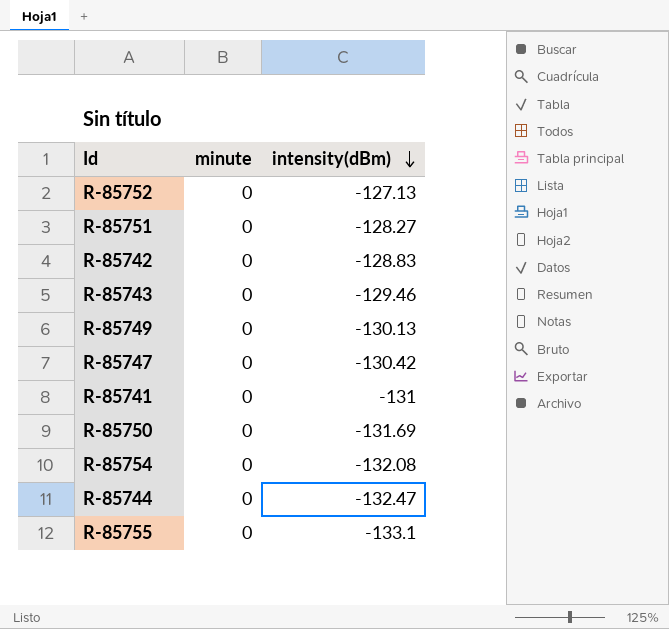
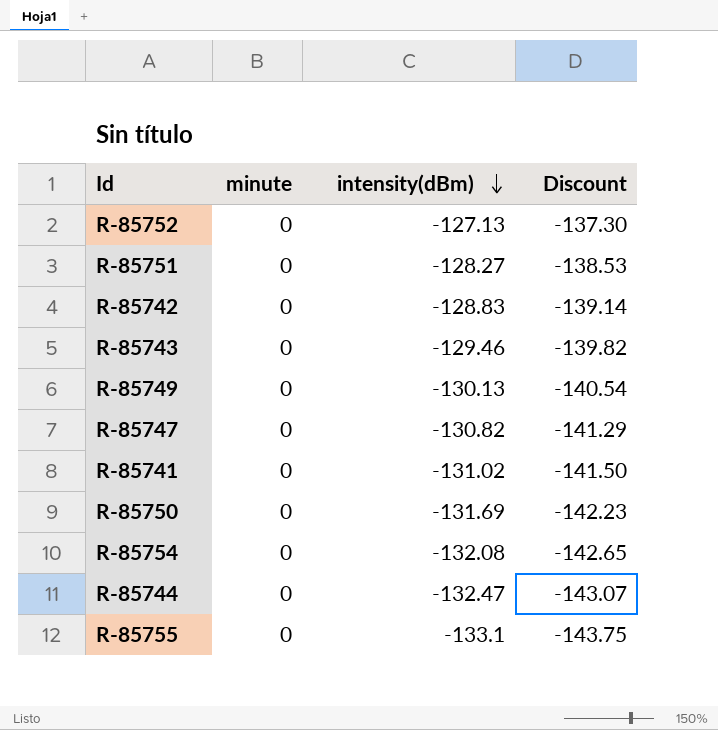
column Discount | formula: none -> [intensity(dBm)] * 1.08
R-85747 | intensity(dBm): -130.42 -> -130.82
R-85741 | intensity(dBm): -131 -> -131.02

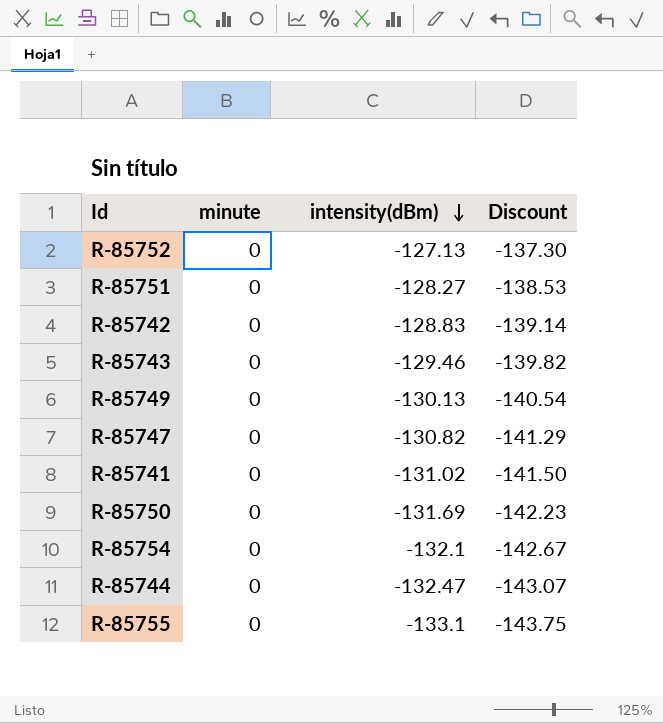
R-85754 | intensity(dBm): -132.08 -> -132.1
R-85754 | Discount: -142.65 -> -142.67

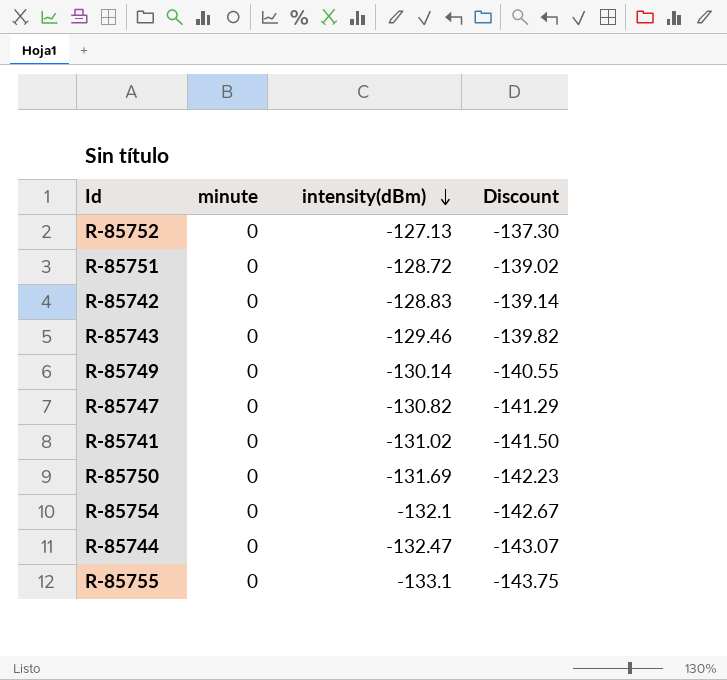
R-85751 | intensity(dBm): -128.27 -> -128.72
R-85751 | Discount: -138.53 -> -139.02
R-85749 | intensity(dBm): -130.13 -> -130.14
R-85749 | Discount: -140.54 -> -140.55

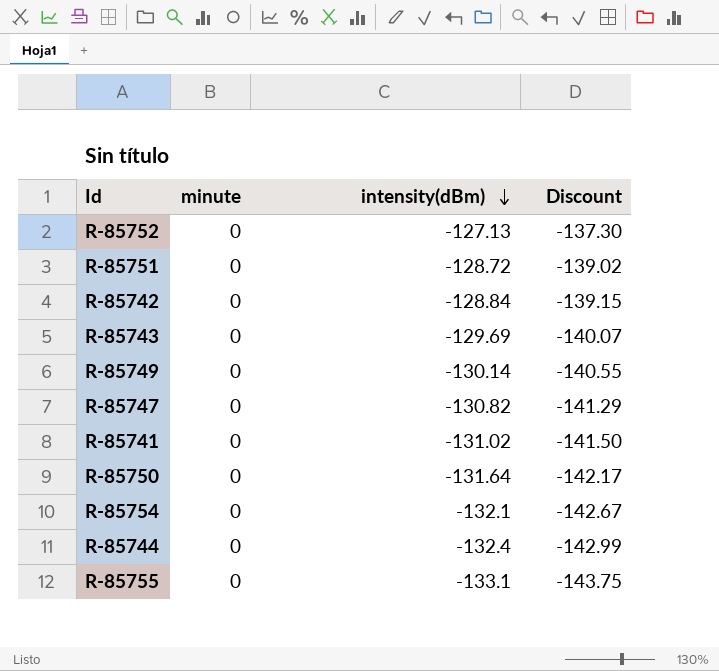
R-85742 | intensity(dBm): -128.83 -> -128.84
R-85742 | Discount: -139.14 -> -139.15
R-85743 | intensity(dBm): -129.46 -> -129.69
R-85743 | Discount: -139.82 -> -140.07
R-85750 | intensity(dBm): -131.69 -> -131.64
R-85750 | Discount: -142.23 -> -142.17
R-85744 | intensity(dBm): -132.47 -> -132.4
R-85744 | Discount: -143.07 -> -142.99

